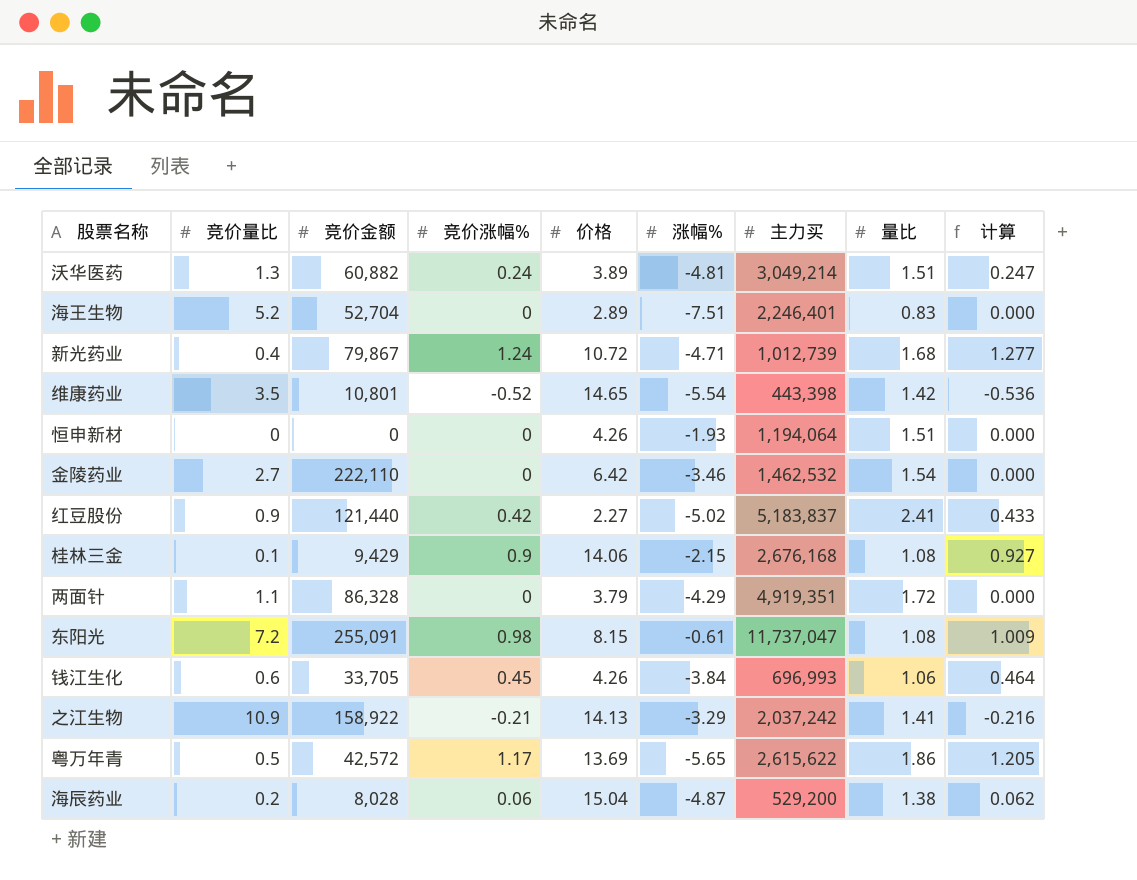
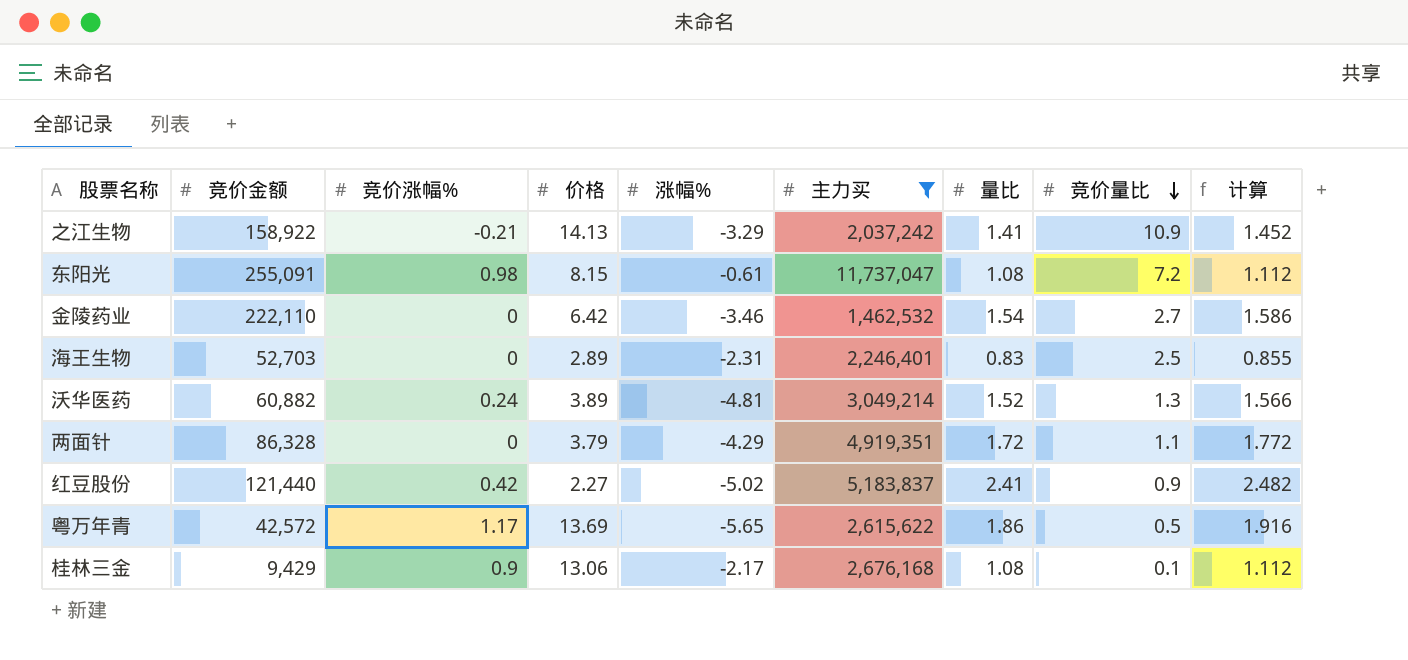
filter: none -> 主力买 >= 1,462,532
row order: none -> 竞价量比 descending
column 竞价量比 | position: 2 -> 8
column 计算 | formula: [竞价涨幅%] * 1.03 -> [量比] * 1.03
海王生物 | 竞价金额: 52,704 -> 52,703
海王生物 | 涨幅%: -7.51 -> -2.31
海王生物 | 竞价量比: 5.2 -> 2.5
沃华医药 | 量比: 1.51 -> 1.52
桂林三金 | 价格: 14.06 -> 13.06
桂林三金 | 涨幅%: -2.15 -> -2.17

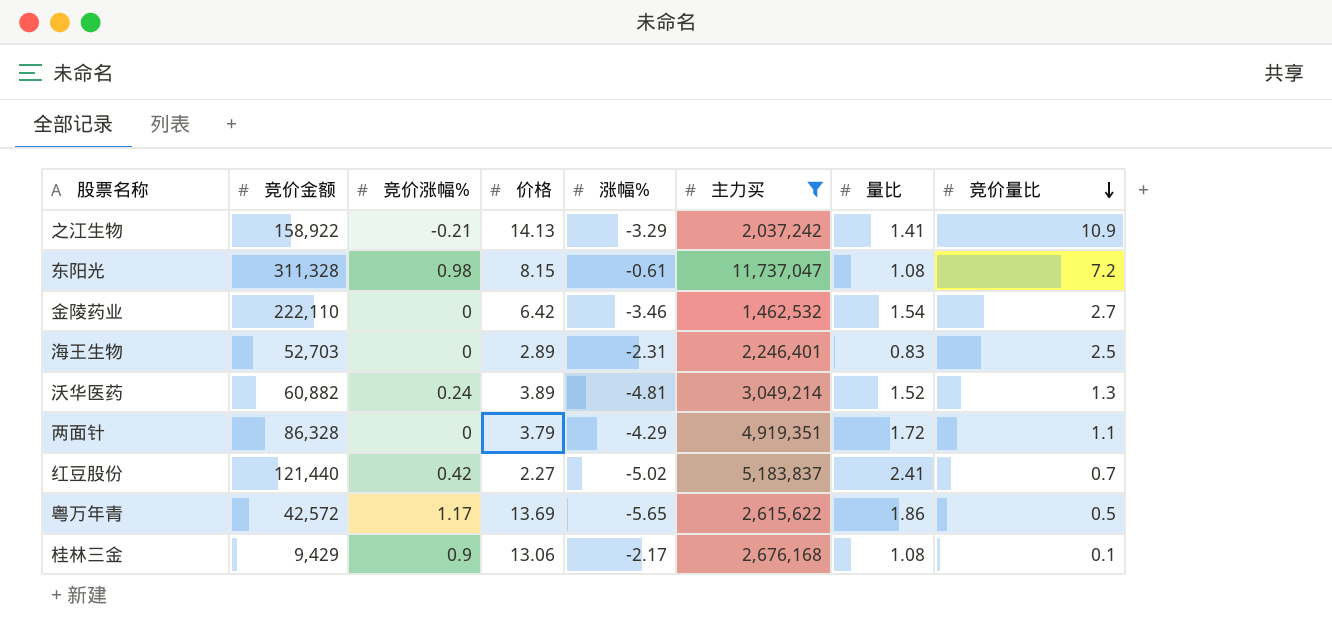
column 计算 | formula: [量比] * 1.03 -> none
东阳光 | 竞价金额: 255,091 -> 311,328
红豆股份 | 竞价量比: 0.9 -> 0.7

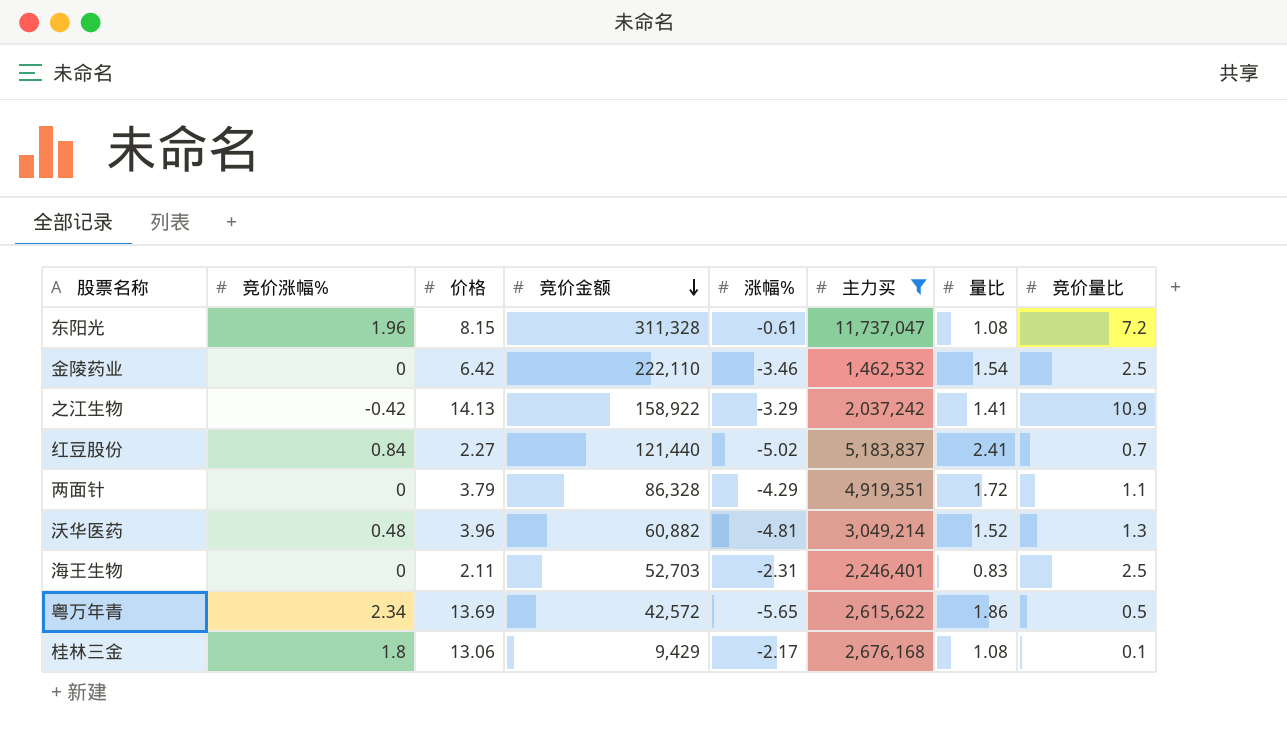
row order: 竞价量比 descending -> 竞价金额 descending
column 竞价金额 | position: 2 -> 4
东阳光 | 竞价涨幅%: 0.98 -> 1.96
金陵药业 | 竞价量比: 2.7 -> 2.5
之江生物 | 竞价涨幅%: -0.21 -> -0.42
红豆股份 | 竞价涨幅%: 0.42 -> 0.84
沃华医药 | 竞价涨幅%: 0.24 -> 0.48
沃华医药 | 价格: 3.89 -> 3.96
海王生物 | 价格: 2.89 -> 2.11
粤万年青 | 竞价涨幅%: 1.17 -> 2.34
桂林三金 | 竞价涨幅%: 0.9 -> 1.8

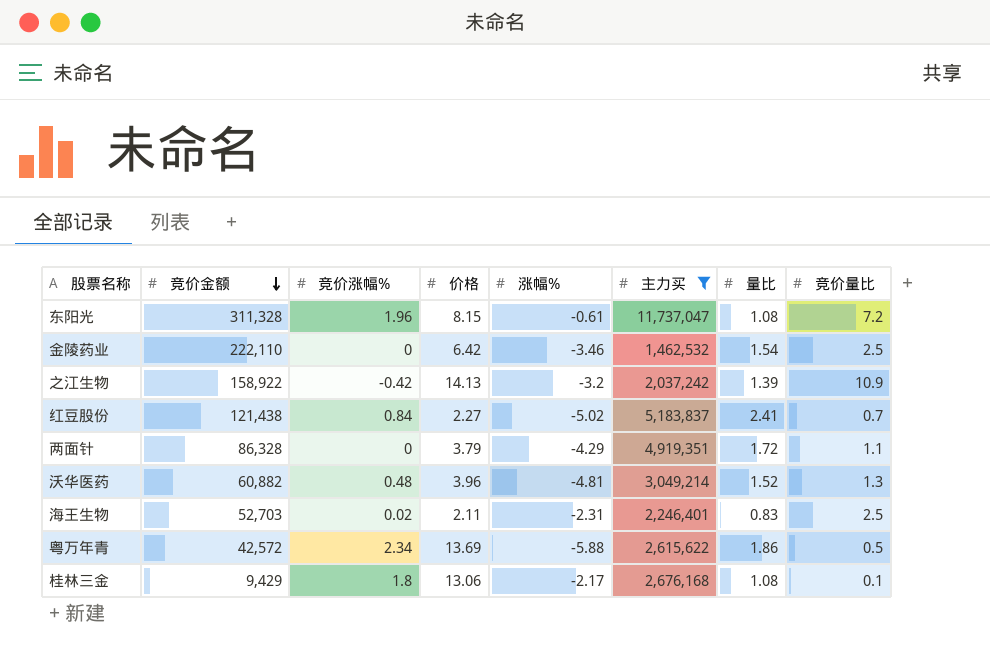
column 竞价金额 | position: 4 -> 2
之江生物 | 涨幅%: -3.29 -> -3.2
之江生物 | 量比: 1.41 -> 1.39
红豆股份 | 竞价金额: 121,440 -> 121,438
海王生物 | 竞价涨幅%: 0 -> 0.02
粤万年青 | 涨幅%: -5.65 -> -5.88

